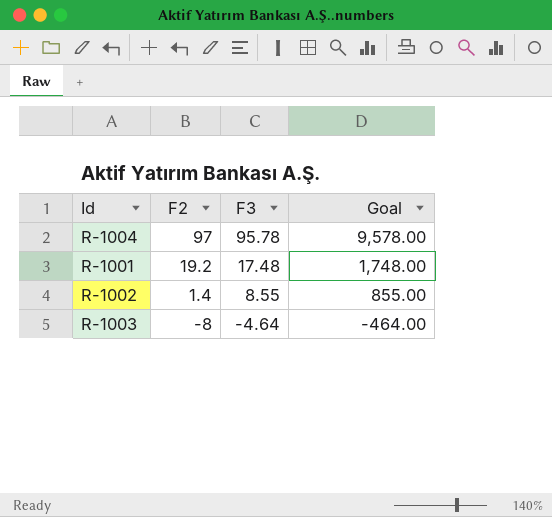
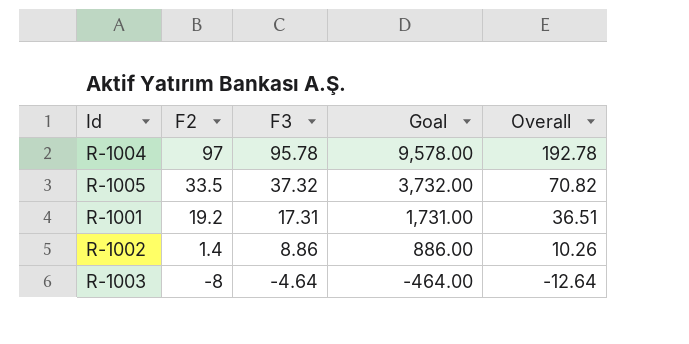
column Overall | formula: none -> [F2] + [F3]
row R-1005: none -> 33.5 | 37.32 | 3,732.00 | 70.82
R-1001 | F3: 17.48 -> 17.31
R-1001 | Goal: 1,748.00 -> 1,731.00
R-1002 | F3: 8.55 -> 8.86
R-1002 | Goal: 855.00 -> 886.00

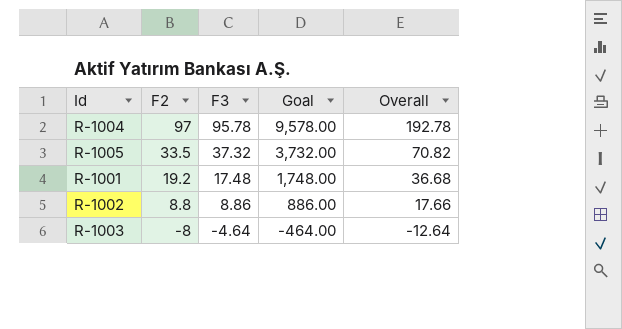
R-1001 | F3: 17.31 -> 17.48
R-1001 | Goal: 1,731.00 -> 1,748.00
R-1001 | Overall: 36.51 -> 36.68
R-1002 | F2: 1.4 -> 8.8
R-1002 | Overall: 10.26 -> 17.66

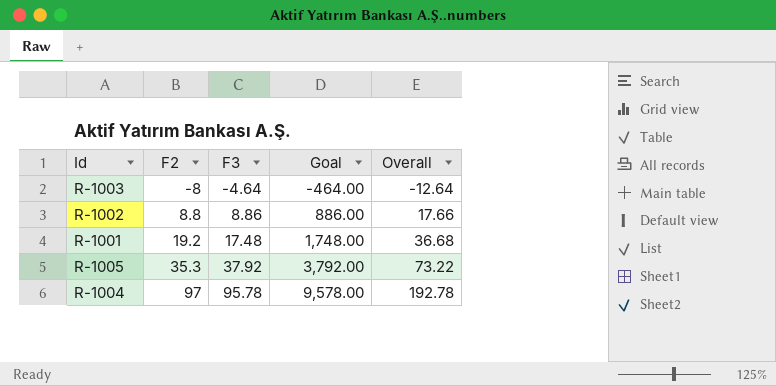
row order: F2 descending -> F2 ascending
R-1005 | F2: 33.5 -> 35.3
R-1005 | F3: 37.32 -> 37.92
R-1005 | Goal: 3,732.00 -> 3,792.00
R-1005 | Overall: 70.82 -> 73.22

